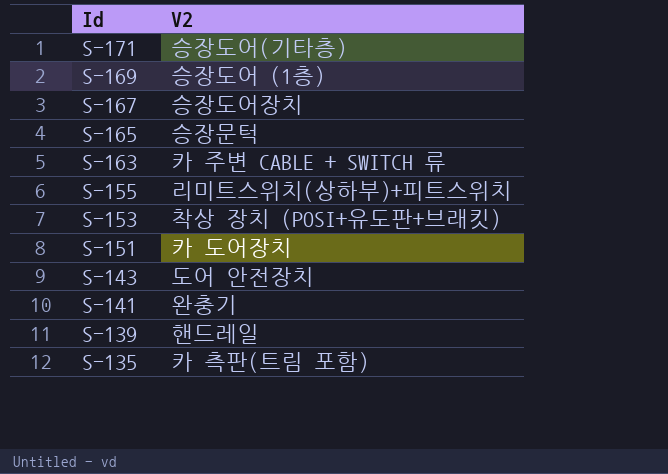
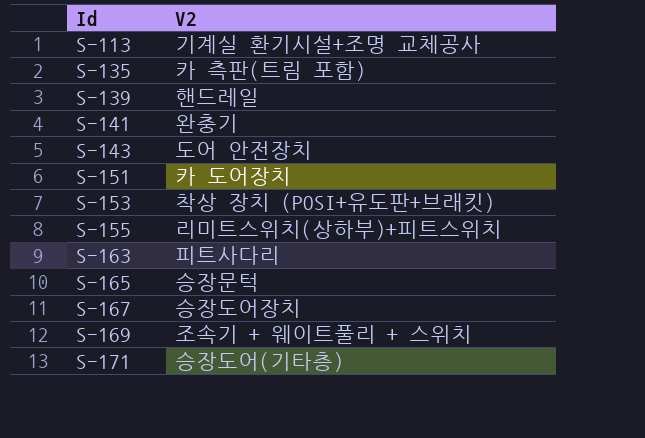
row order: Id descending -> Id ascending
row S-113: none -> 기계실 환기시설+조명 교체공사
S-163 | V2: 카 주변 CABLE + SWITCH 류 -> 피트사다리
S-169 | V2: 승장도어 (1층) -> 조속기 + 웨이트풀리 + 스위치

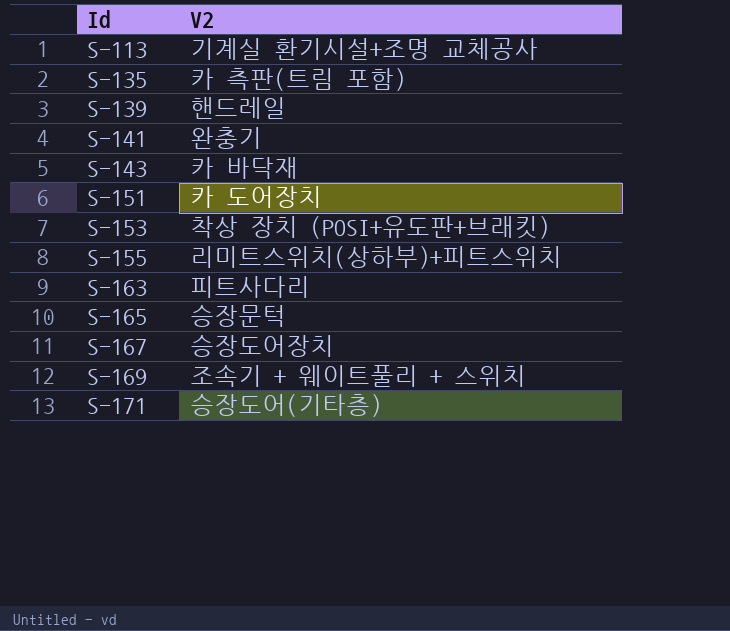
S-143 | V2: 도어 안전장치 -> 카 바닥재

